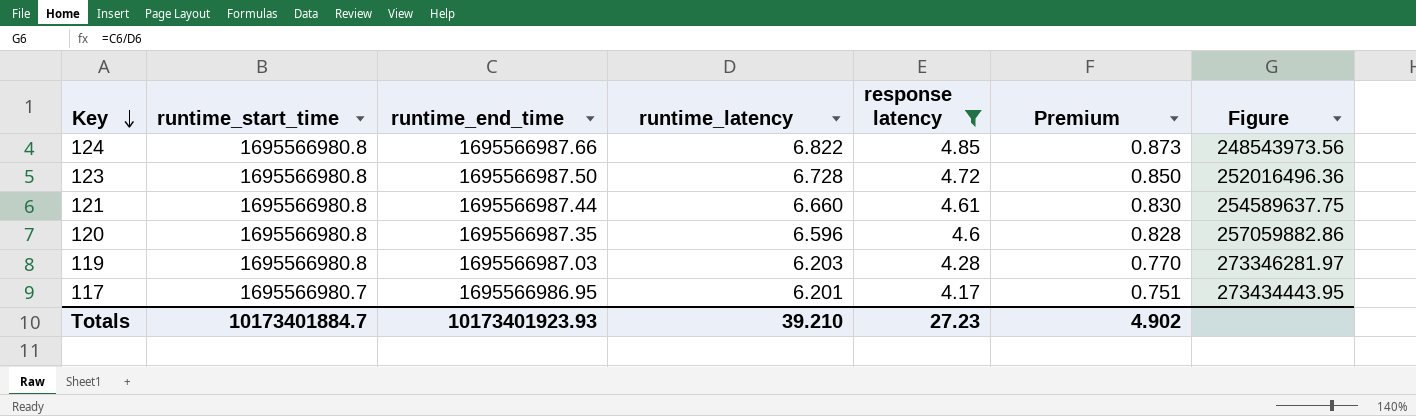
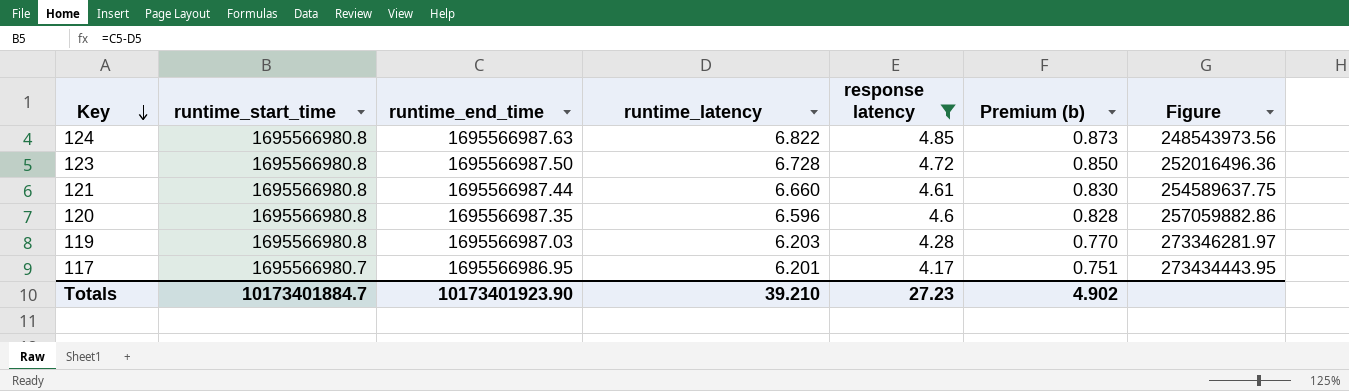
column name: Premium -> Premium (b)
124 | runtime_end_time: 1695566987.66 -> 1695566987.63
Totals | runtime_end_time: 10173401923.93 -> 10173401923.90

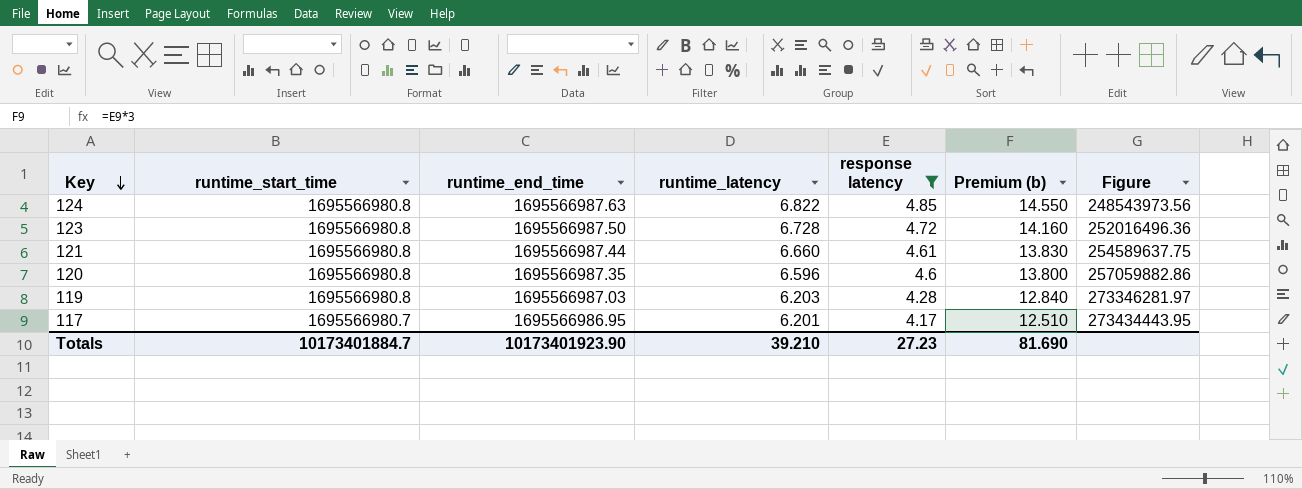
column Premium (b) | formula: [response latency] * 0.18 -> [response latency] * 3
Totals | Premium (b): 4.902 -> 81.690

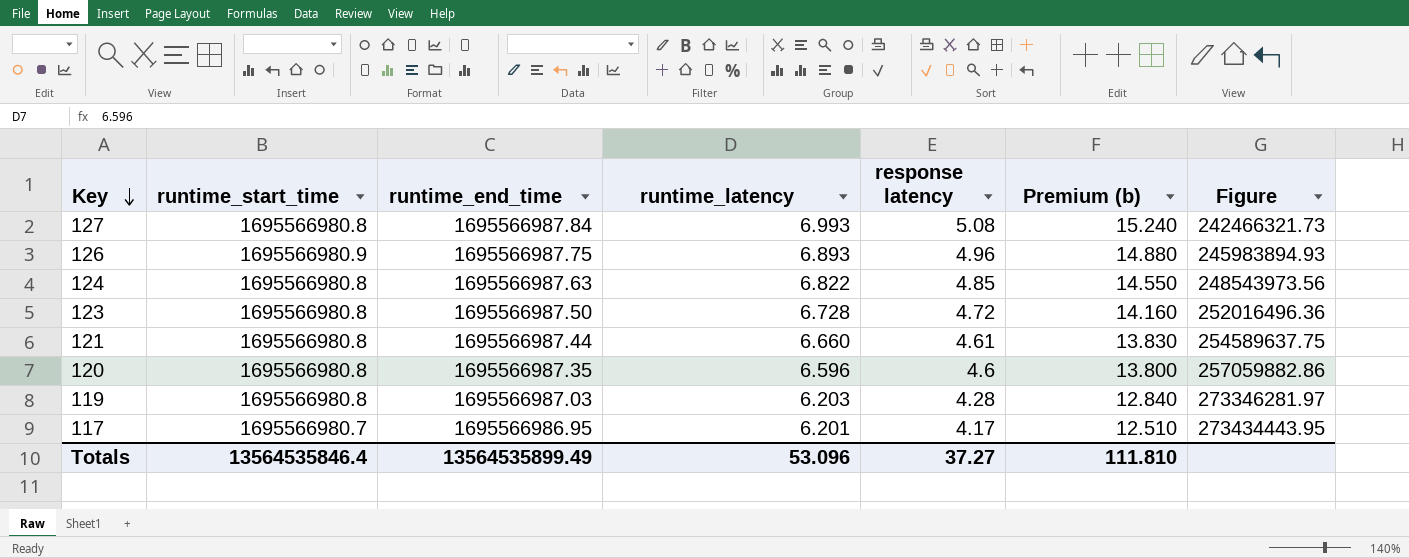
filter: response latency <= 4.85 -> none
Totals | runtime_start_time: 10173401884.7 -> 13564535846.4
Totals | runtime_end_time: 10173401923.90 -> 13564535899.49
Totals | runtime_latency: 39.210 -> 53.096
Totals | response latency: 27.23 -> 37.27
Totals | Premium (b): 81.690 -> 111.810

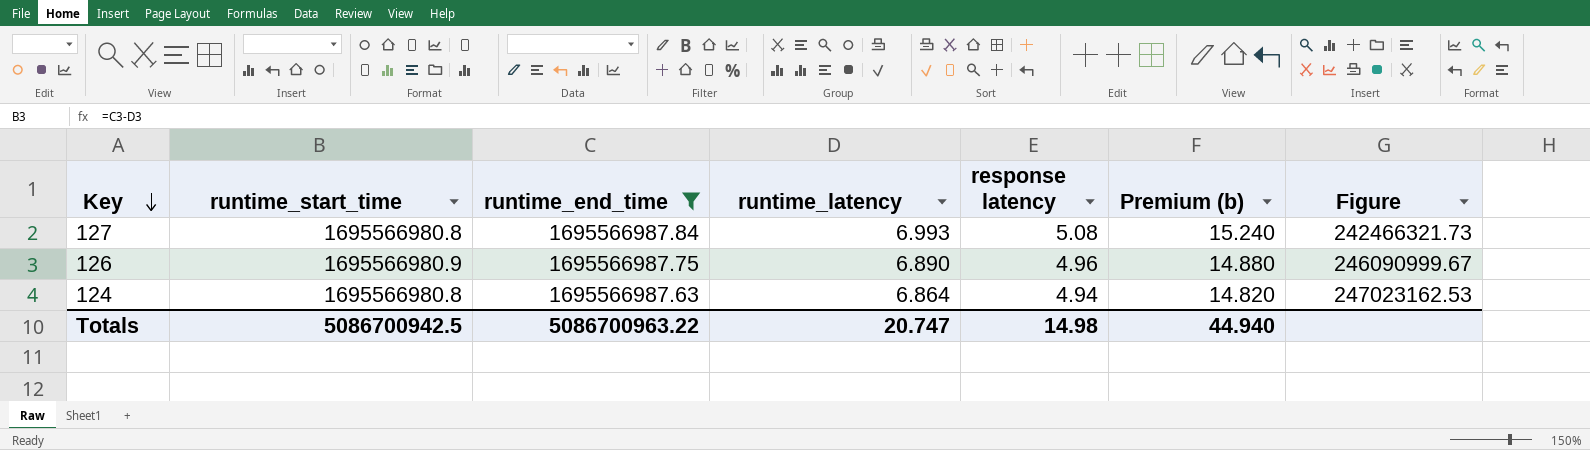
filter: none -> runtime_end_time >= 1695566987.63
126 | runtime_latency: 6.893 -> 6.890
126 | Figure: 245983894.93 -> 246090999.67
124 | runtime_latency: 6.822 -> 6.864
124 | response latency: 4.85 -> 4.94
124 | Premium (b): 14.550 -> 14.820
124 | Figure: 248543973.56 -> 247023162.53
Totals | runtime_start_time: 13564535846.4 -> 5086700942.5
Totals | runtime_end_time: 13564535899.49 -> 5086700963.22
Totals | runtime_latency: 53.096 -> 20.747
Totals | response latency: 37.27 -> 14.98
Totals | Premium (b): 111.810 -> 44.940

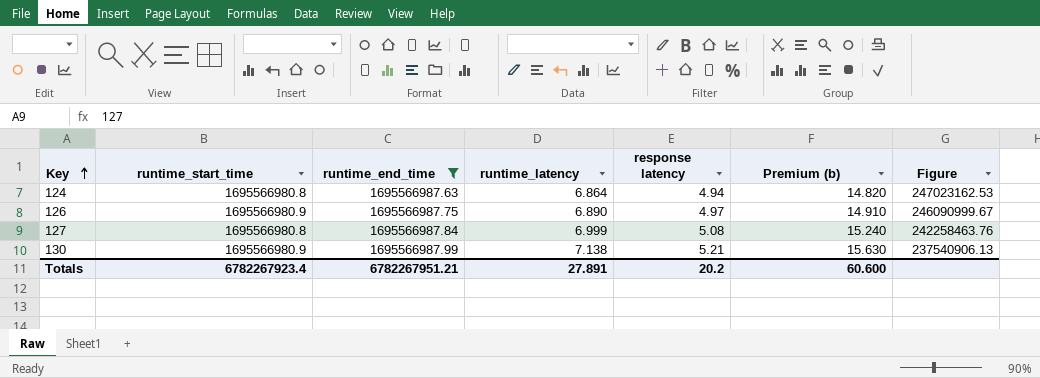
row order: Key descending -> Key ascending
126 | response latency: 4.96 -> 4.97
126 | Premium (b): 14.880 -> 14.910
127 | runtime_latency: 6.993 -> 6.999
127 | Figure: 242466321.73 -> 242258463.76
row 130: none -> 1695566980.9 | 1695566987.99 | 7.138 | 5.21 | 15.630 | 237540906.13
Totals | runtime_start_time: 5086700942.5 -> 6782267923.4
Totals | runtime_end_time: 5086700963.22 -> 6782267951.21
Totals | runtime_latency: 20.747 -> 27.891
Totals | response latency: 14.98 -> 20.2
Totals | Premium (b): 44.940 -> 60.600

